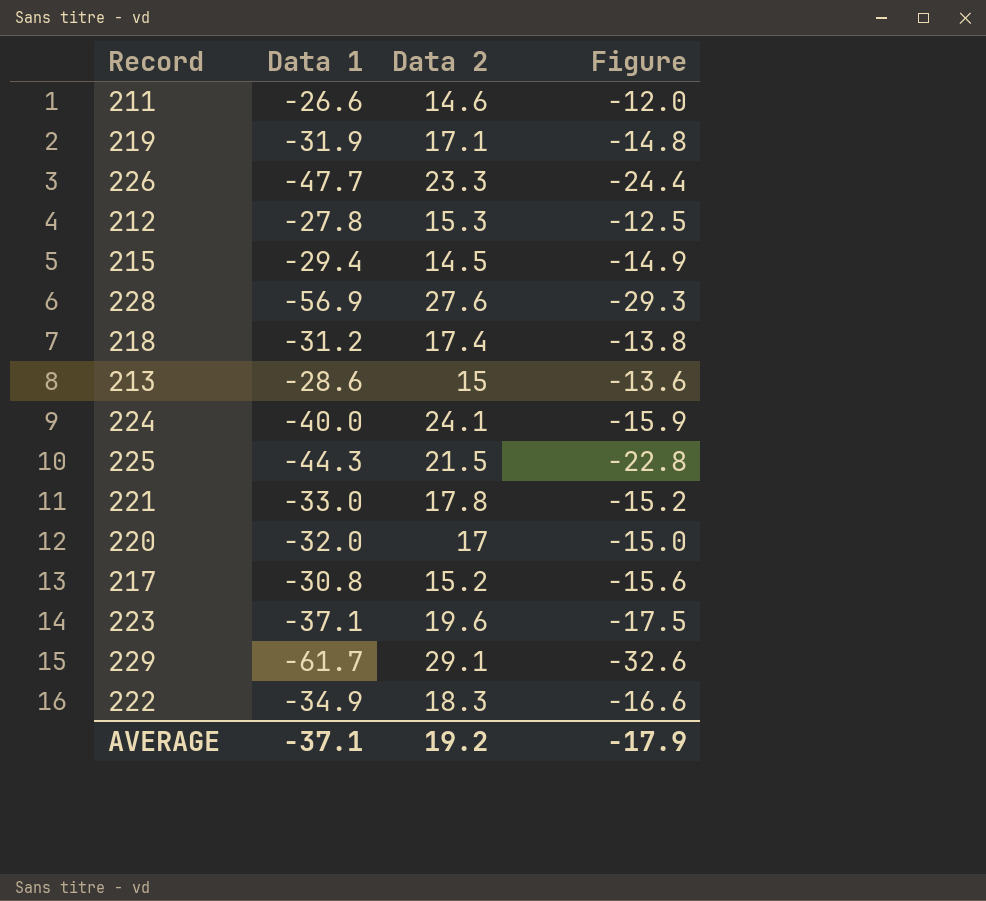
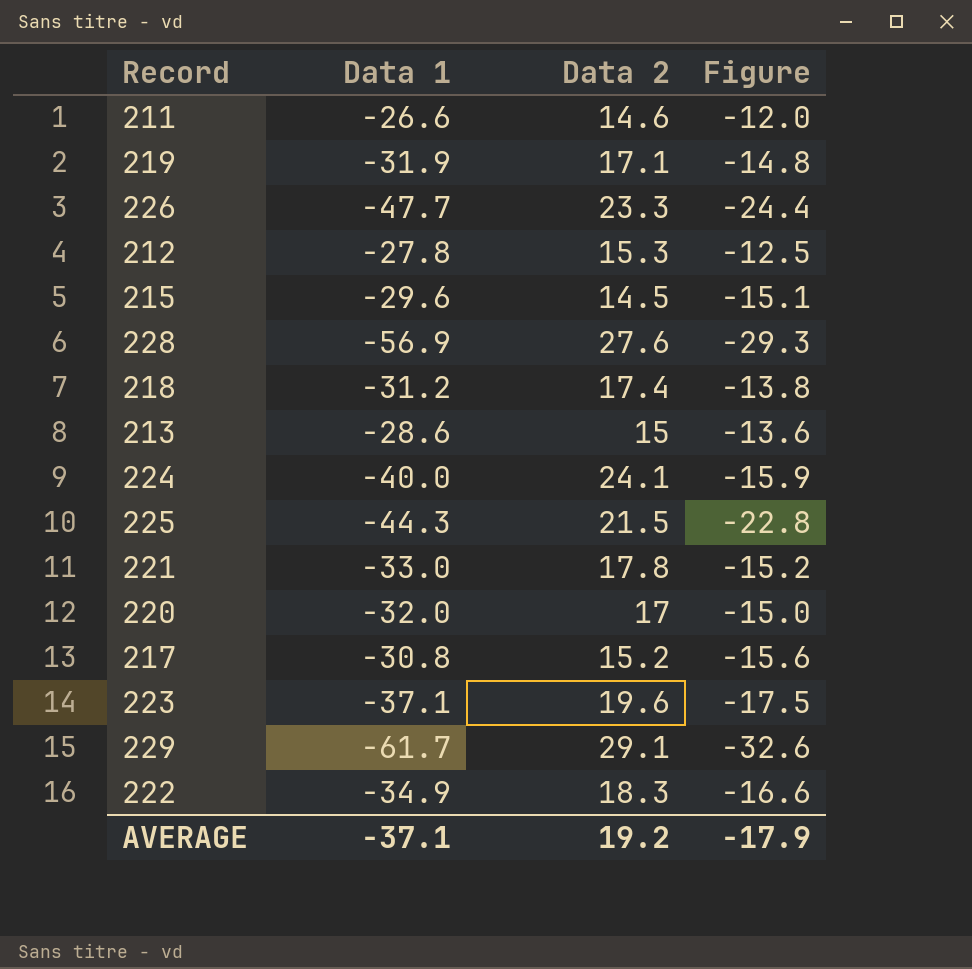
215 | Data 1: -29.4 -> -29.6
215 | Figure: -14.9 -> -15.1

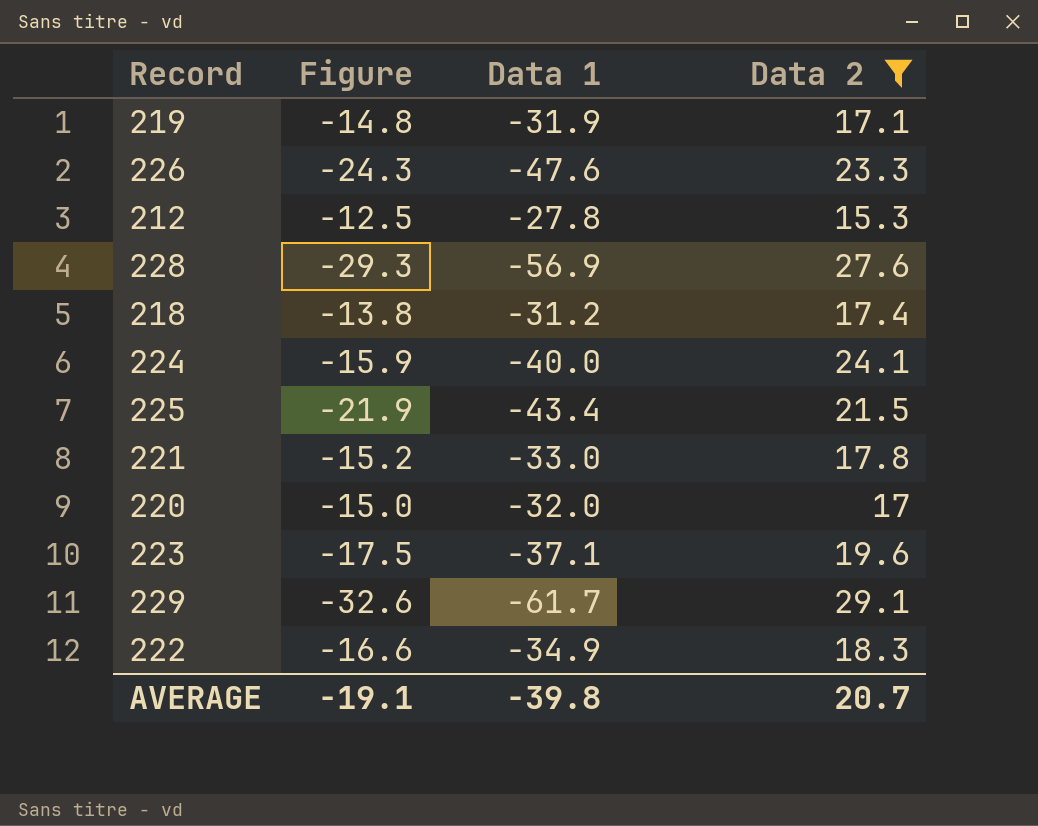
filter: none -> Data 2 >= 15.3
column Figure | position: 4 -> 2
226 | Figure: -24.4 -> -24.3
226 | Data 1: -47.7 -> -47.6
225 | Figure: -22.8 -> -21.9
225 | Data 1: -44.3 -> -43.4
AVERAGE | Figure: -17.9 -> -19.1
AVERAGE | Data 1: -37.1 -> -39.8
AVERAGE | Data 2: 19.2 -> 20.7

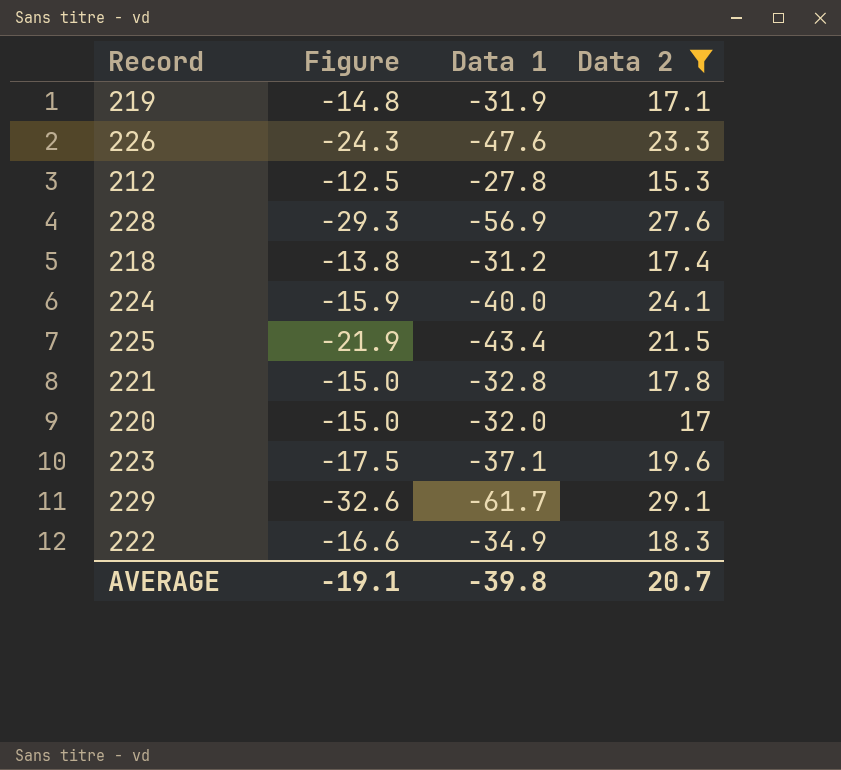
221 | Figure: -15.2 -> -15.0
221 | Data 1: -33.0 -> -32.8

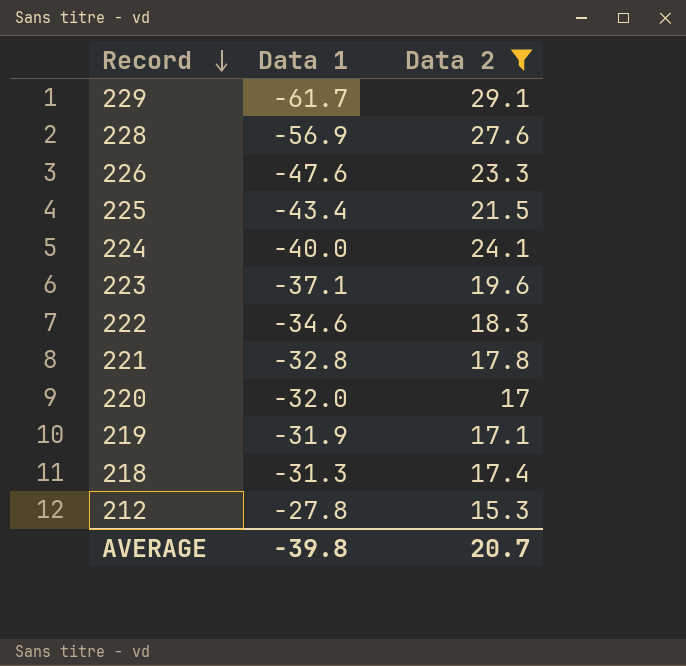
row order: none -> Record descending
column Figure | formula: [Data 1] + [Data 2] -> none
222 | Data 1: -34.9 -> -34.6
218 | Data 1: -31.2 -> -31.3

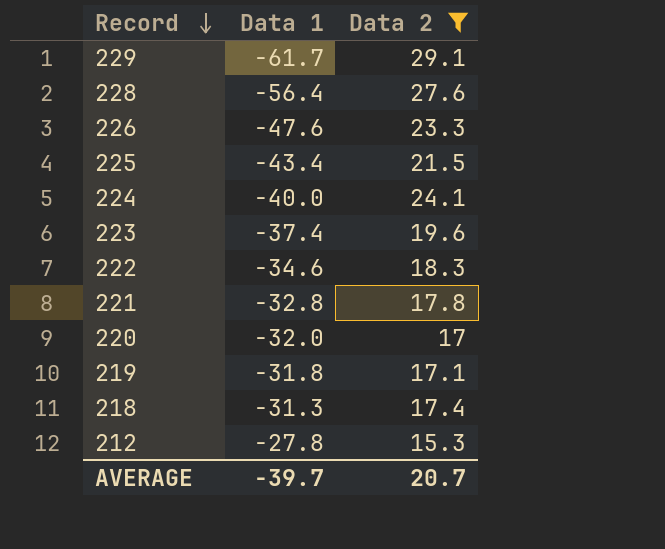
228 | Data 1: -56.9 -> -56.4
223 | Data 1: -37.1 -> -37.4
219 | Data 1: -31.9 -> -31.8
AVERAGE | Data 1: -39.8 -> -39.7

